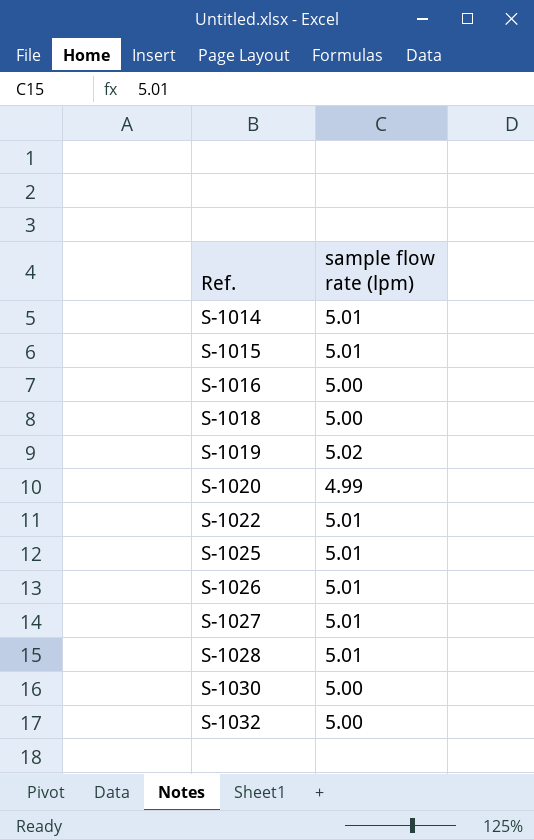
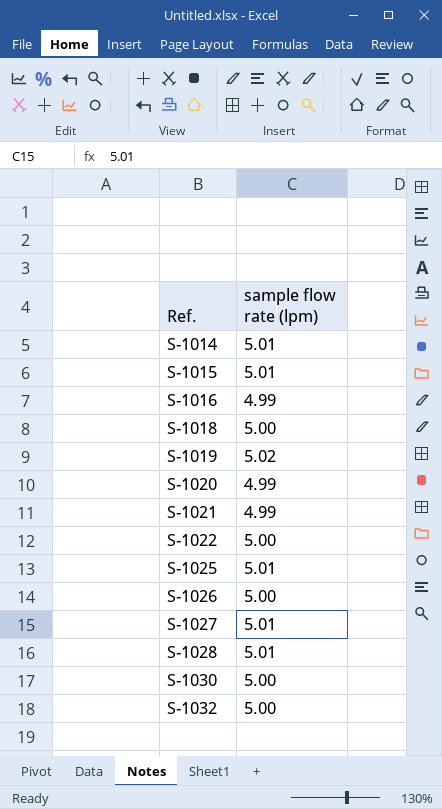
S-1016 | sample flow rate (lpm): 5.00 -> 4.99
row S-1021: none -> 4.99
S-1022 | sample flow rate (lpm): 5.01 -> 5.00
S-1026 | sample flow rate (lpm): 5.01 -> 5.00

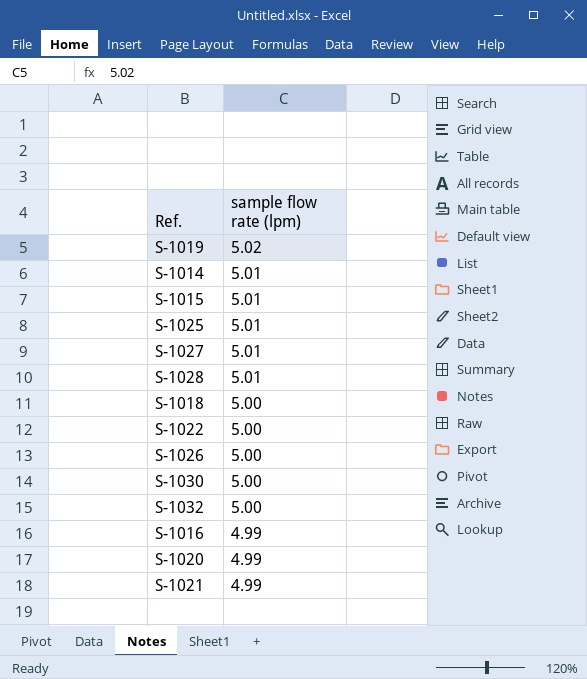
row order: Ref. ascending -> sample flow rate (lpm) descending

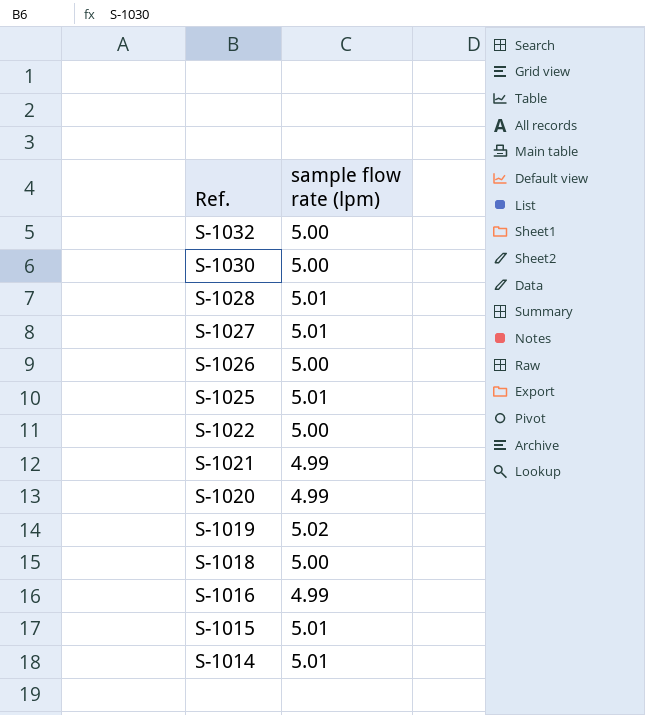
row order: sample flow rate (lpm) descending -> Ref. descending

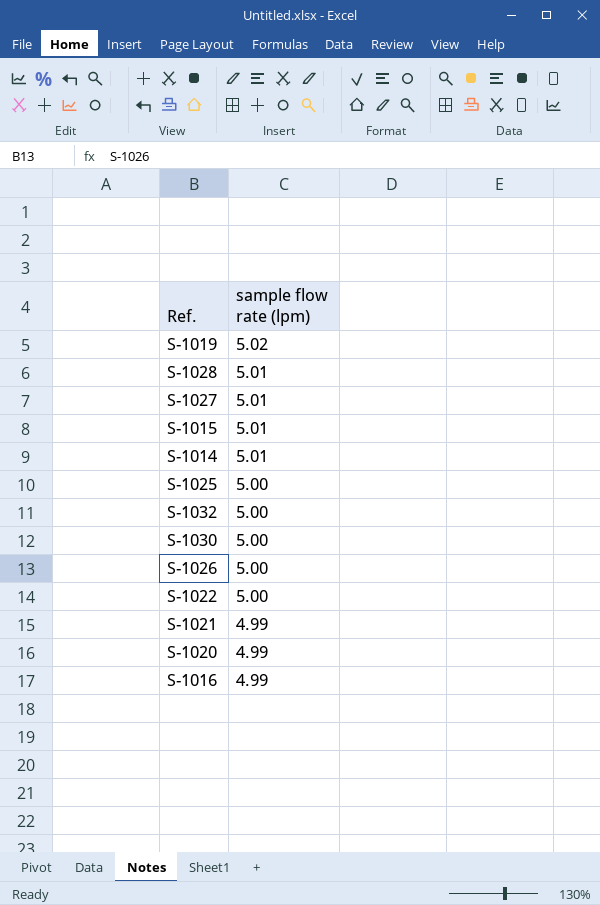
row order: Ref. descending -> sample flow rate (lpm) descending
row S-1018: 5.00 -> none
S-1025 | sample flow rate (lpm): 5.01 -> 5.00

